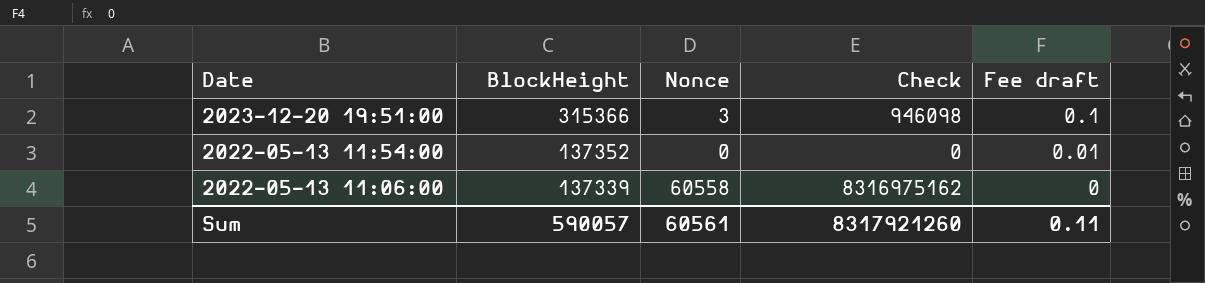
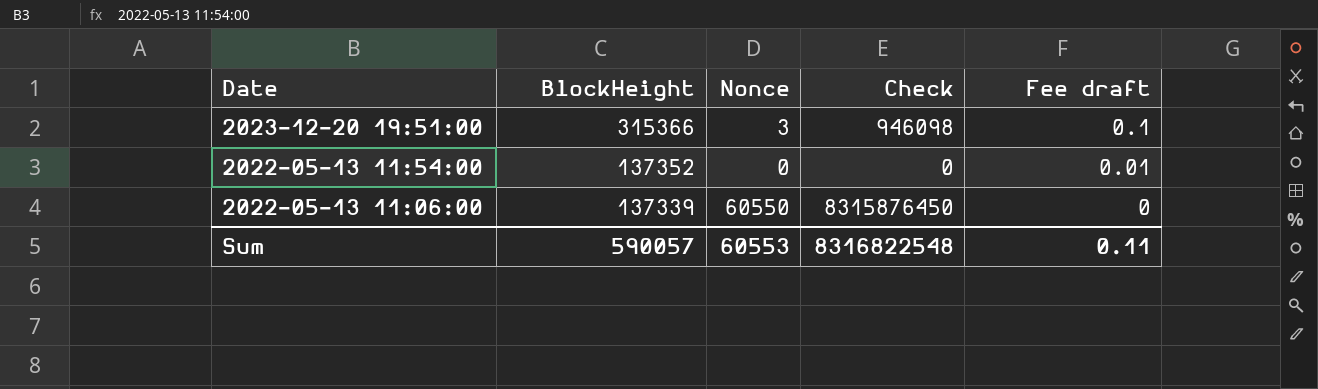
2022-05-13 11:06:00 | Nonce: 60558 -> 60550
2022-05-13 11:06:00 | Check: 8316975162 -> 8315876450
Sum | Nonce: 60561 -> 60553
Sum | Check: 8317921260 -> 8316822548

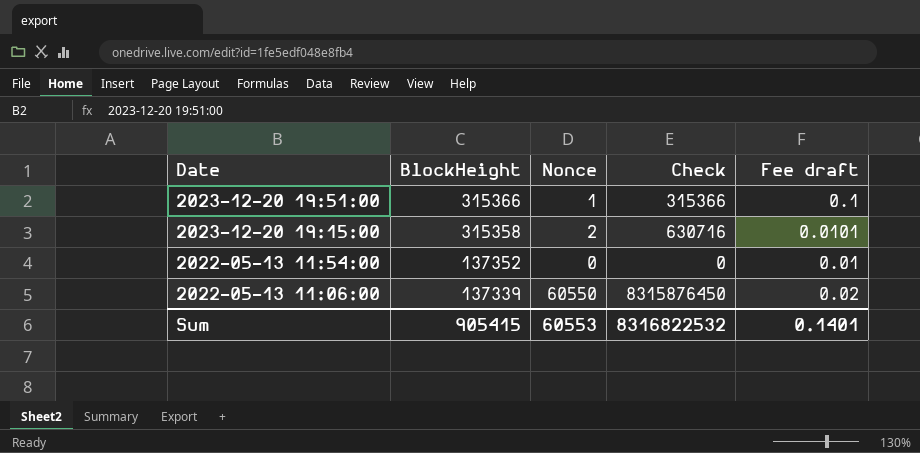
2023-12-20 19:51:00 | Nonce: 3 -> 1
2023-12-20 19:51:00 | Check: 946098 -> 315366
row 2023-12-20 19:15:00: none -> 315358 | 2 | 630716 | 0.0101
2022-05-13 11:06:00 | Fee draft: 0 -> 0.02
Sum | BlockHeight: 590057 -> 905415
Sum | Check: 8316822548 -> 8316822532
Sum | Fee draft: 0.11 -> 0.1401

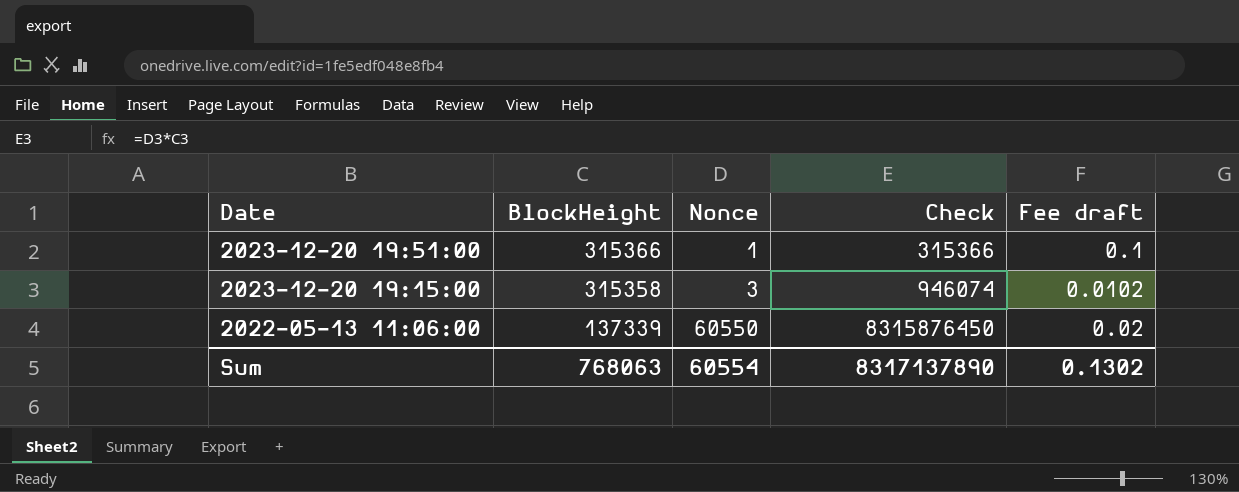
row 2022-05-13 11:54:00: 137352 | 0 | 0 | 0.01 -> none
2023-12-20 19:15:00 | Nonce: 2 -> 3
2023-12-20 19:15:00 | Check: 630716 -> 946074
2023-12-20 19:15:00 | Fee draft: 0.0101 -> 0.0102
Sum | BlockHeight: 905415 -> 768063
Sum | Nonce: 60553 -> 60554
Sum | Check: 8316822532 -> 8317137890
Sum | Fee draft: 0.1401 -> 0.1302

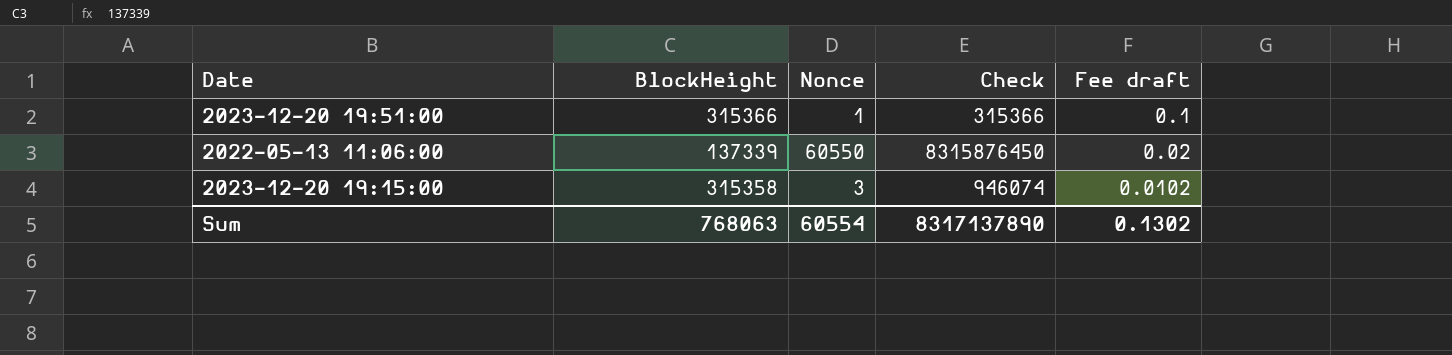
row order: Date descending -> Fee draft descending

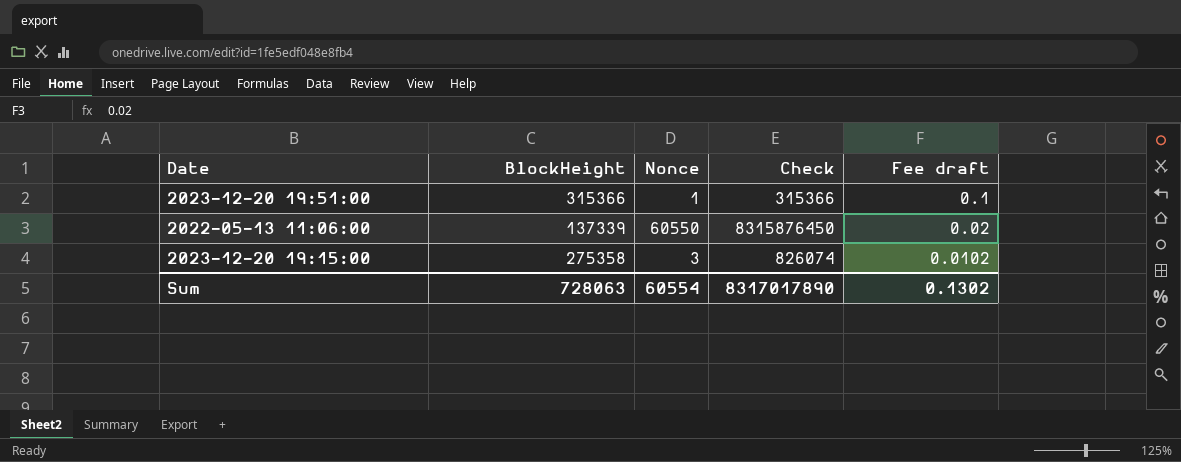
2023-12-20 19:15:00 | BlockHeight: 315358 -> 275358
2023-12-20 19:15:00 | Check: 946074 -> 826074
Sum | BlockHeight: 768063 -> 728063
Sum | Check: 8317137890 -> 8317017890

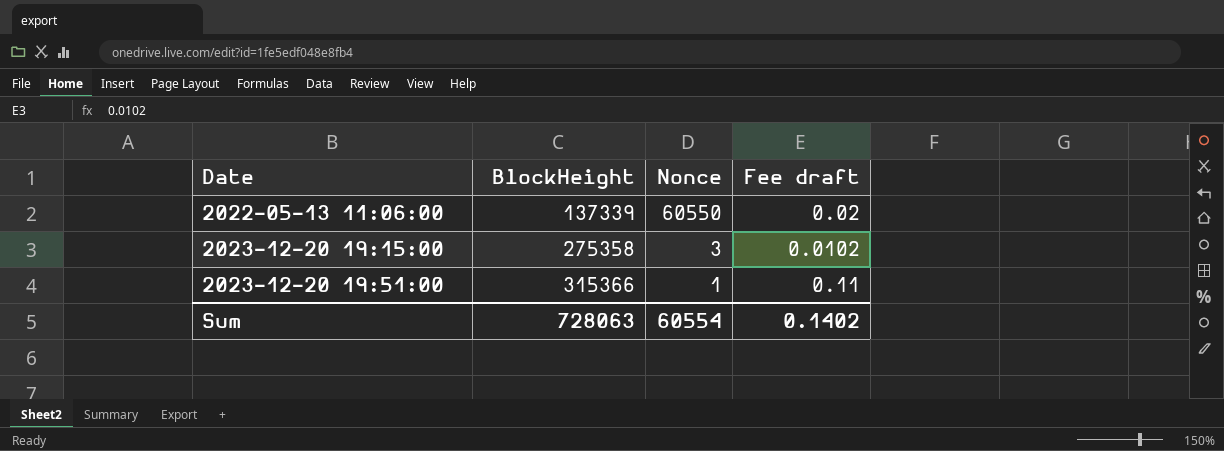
row order: Fee draft descending -> Date ascending
column Check | formula: [BlockHeight] * [Nonce] -> none
2023-12-20 19:51:00 | Fee draft: 0.1 -> 0.11
Sum | Fee draft: 0.1302 -> 0.1402

